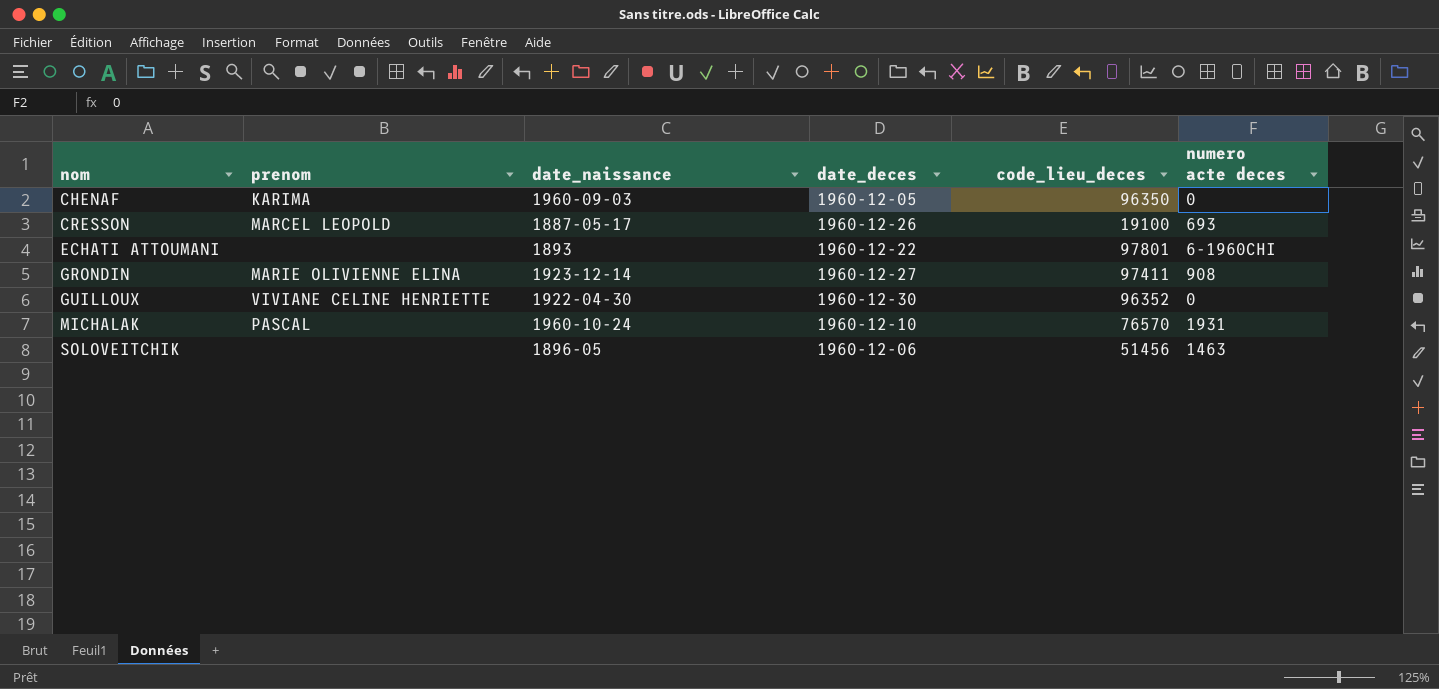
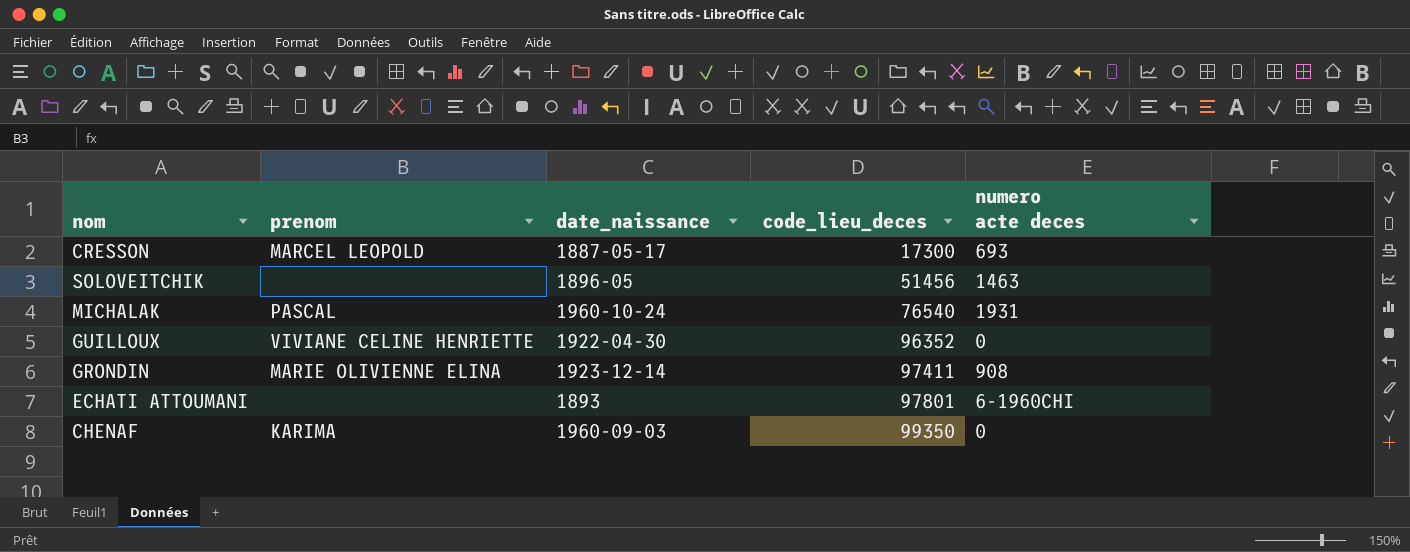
row order: nom ascending -> code_lieu_deces ascending
column date_deces | position: 4 -> none
CRESSON | code_lieu_deces: 19100 -> 17300
MICHALAK | code_lieu_deces: 76570 -> 76540
CHENAF | code_lieu_deces: 96350 -> 99350

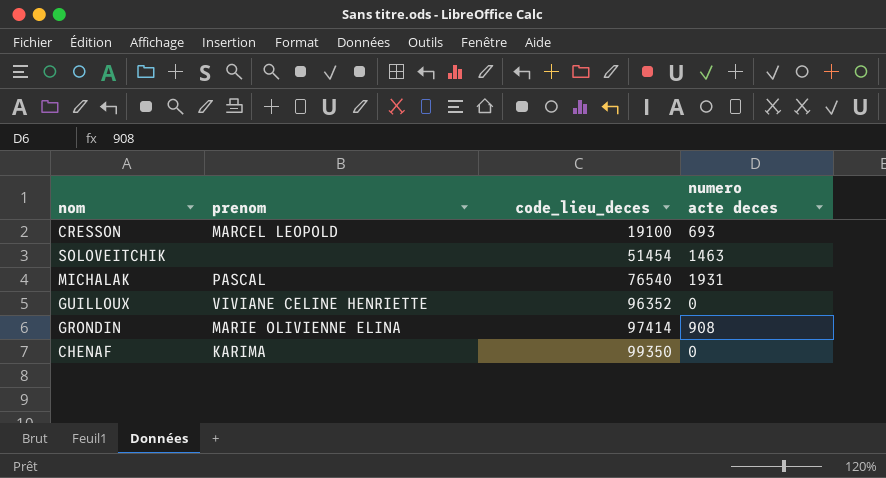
column date_naissance | position: 3 -> none
row ECHATI ATTOUMANI: none | 1893 | 97801 | 6-1960CHI -> none
CRESSON | code_lieu_deces: 17300 -> 19100
SOLOVEITCHIK | code_lieu_deces: 51456 -> 51454
GRONDIN | code_lieu_deces: 97411 -> 97414

